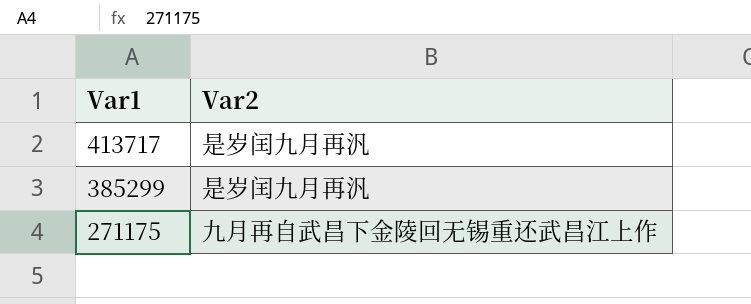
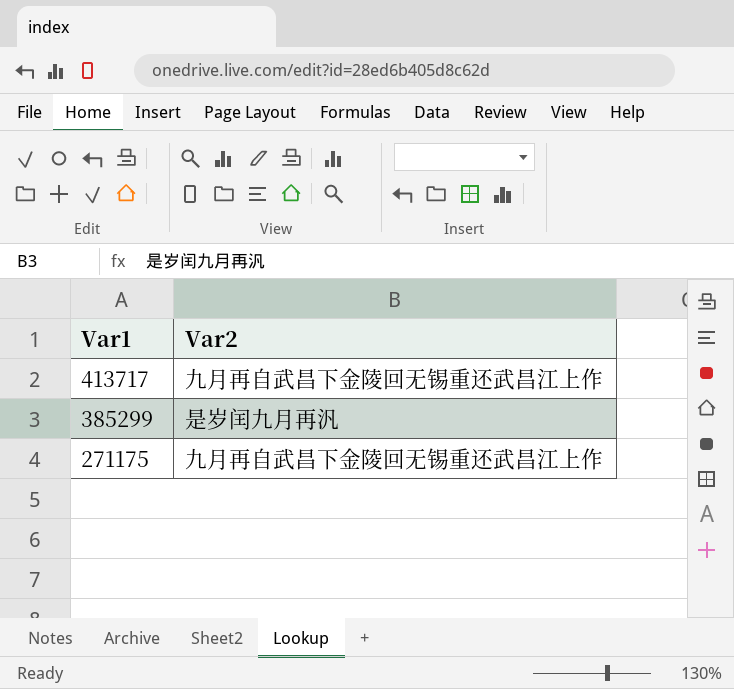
413717 | Var2: 是岁闰九月再汎 -> 九月再自武昌下金陵回无锡重还武昌江上作

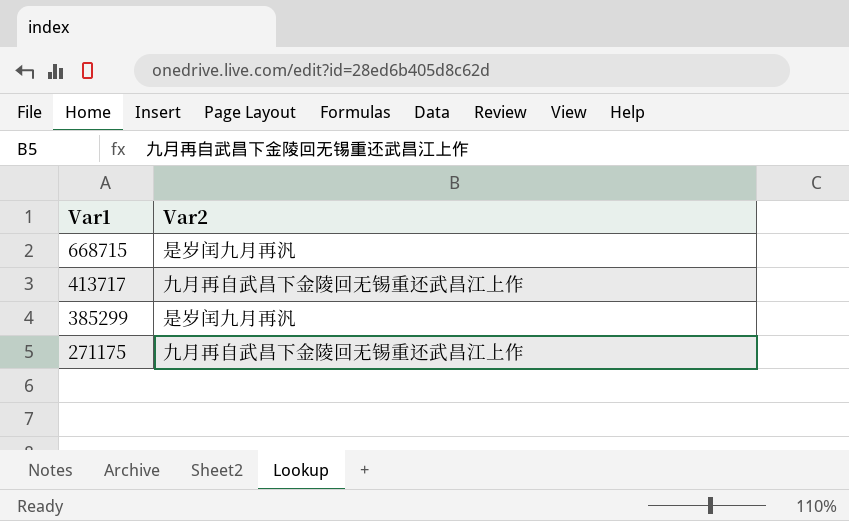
row 668715: none -> 是岁闰九月再汎

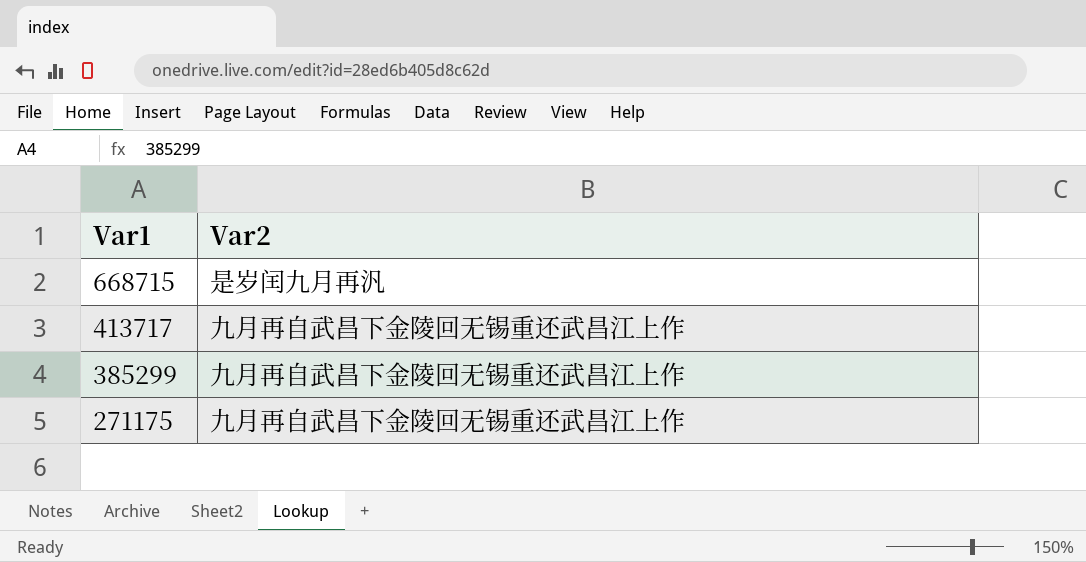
385299 | Var2: 是岁闰九月再汎 -> 九月再自武昌下金陵回无锡重还武昌江上作

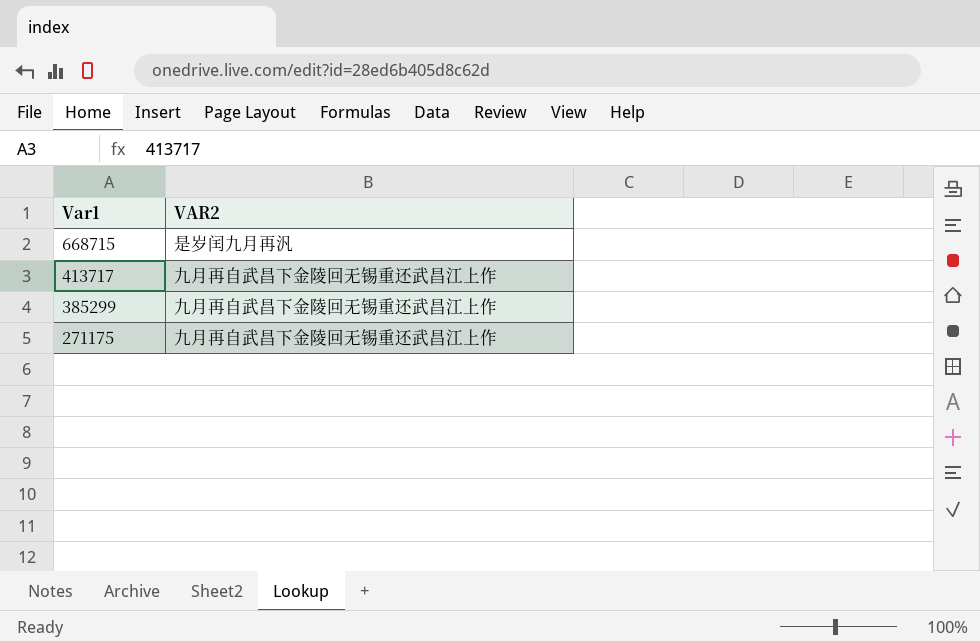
column name: Var2 -> VAR2

